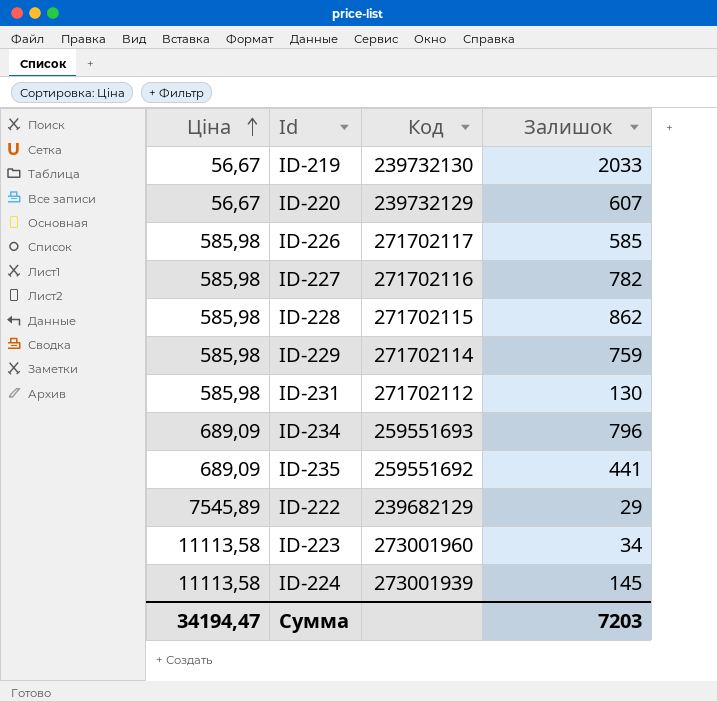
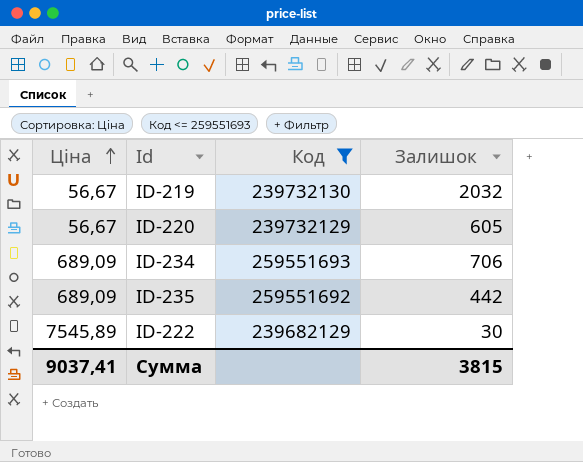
filter: none -> Код <= 259551693
ID-219 | Залишок: 2033 -> 2032
ID-220 | Залишок: 607 -> 605
ID-234 | Залишок: 796 -> 706
ID-235 | Залишок: 441 -> 442
ID-222 | Залишок: 29 -> 30
Сумма | Ціна: 34194,47 -> 9037,41
Сумма | Залишок: 7203 -> 3815

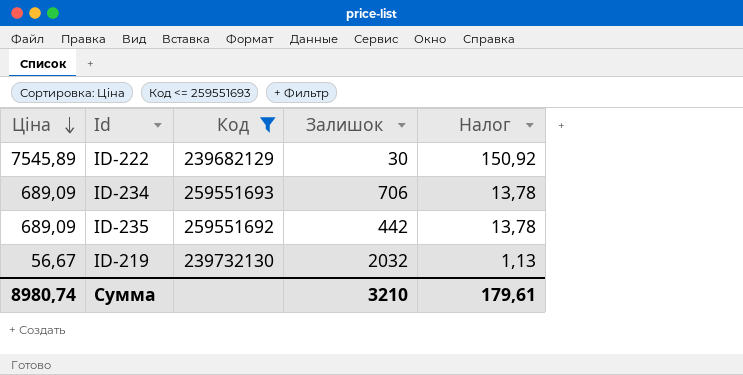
row order: Ціна ascending -> Ціна descending
column Налог | formula: none -> [Ціна] * 0,02
row ID-220: 56,67 | 239732129 | 605 -> none
Сумма | Ціна: 9037,41 -> 8980,74
Сумма | Залишок: 3815 -> 3210

